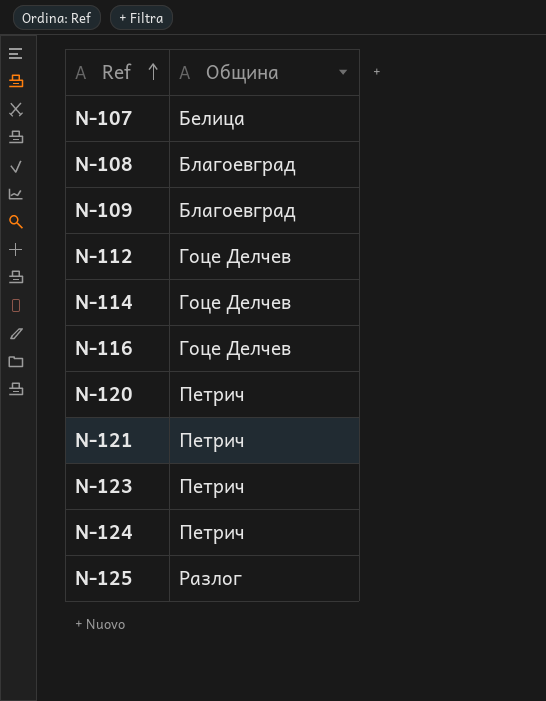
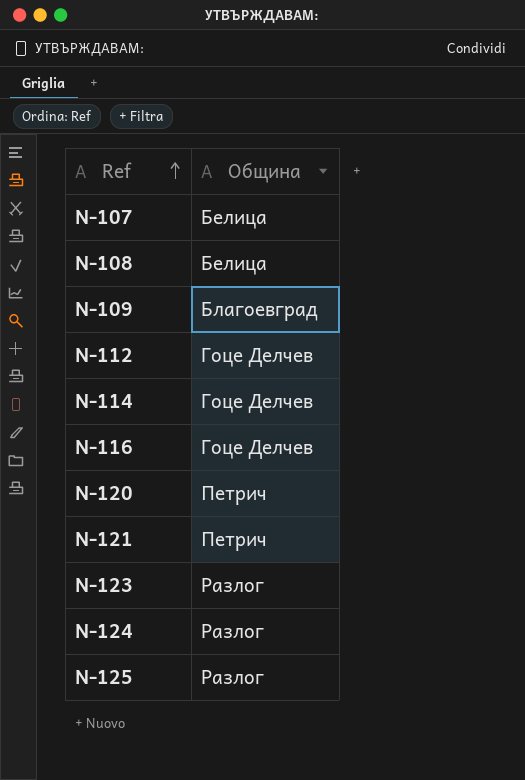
N-108 | Община: Благоевград -> Белица
N-123 | Община: Петрич -> Разлог
N-124 | Община: Петрич -> Разлог

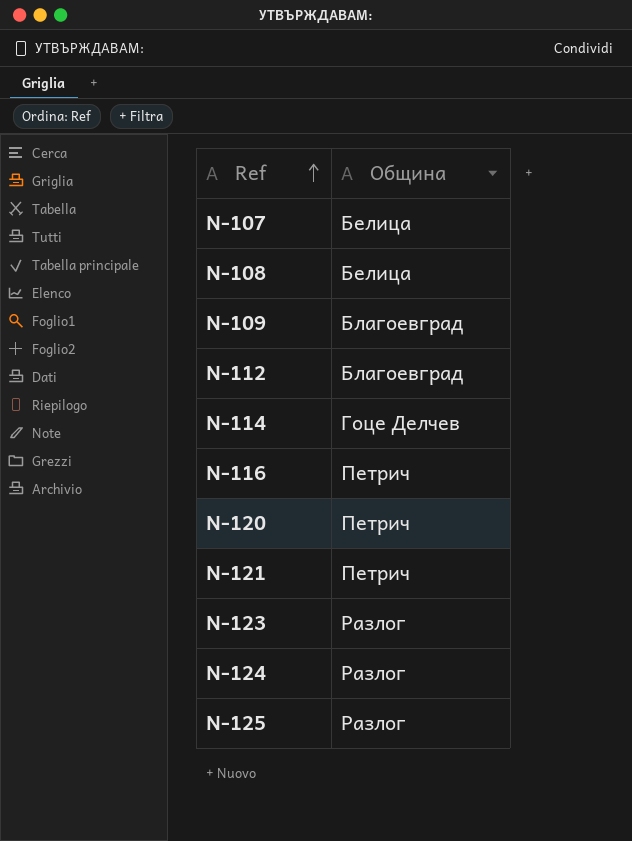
N-112 | Община: Гоце Делчев -> Благоевград
N-116 | Община: Гоце Делчев -> Петрич

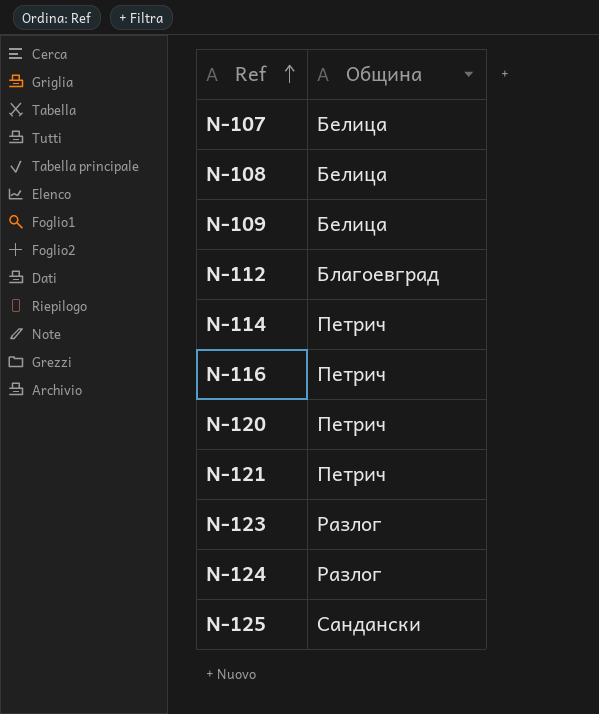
N-109 | Община: Благоевград -> Белица
N-114 | Община: Гоце Делчев -> Петрич
N-125 | Община: Разлог -> Сандански

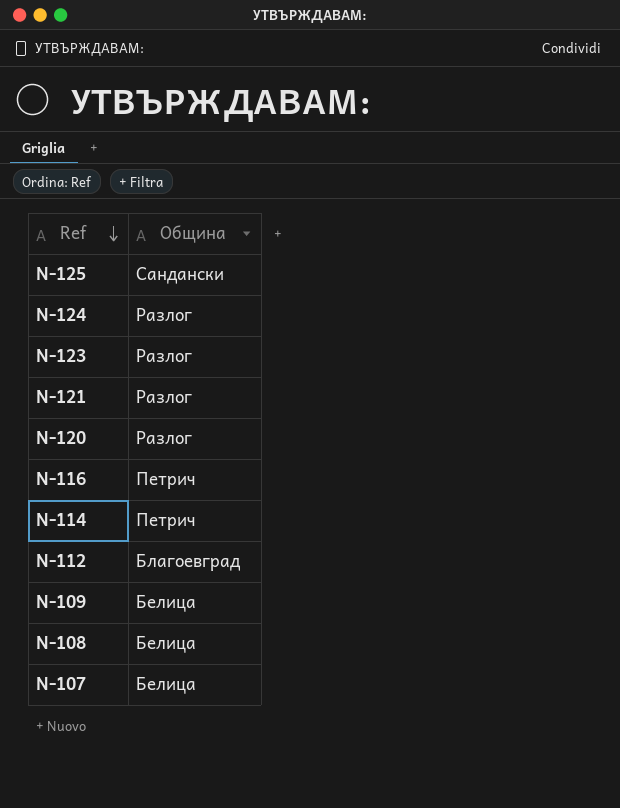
row order: Ref ascending -> Ref descending
N-121 | Община: Петрич -> Разлог
N-120 | Община: Петрич -> Разлог

